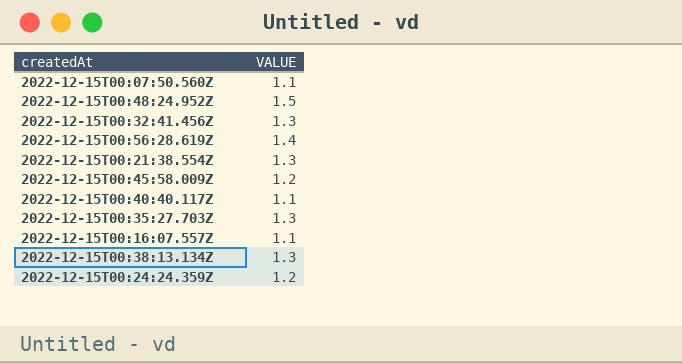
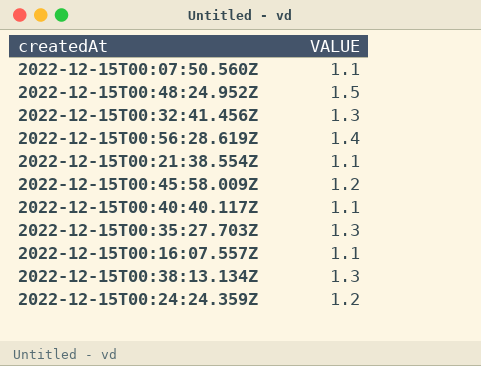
2022-12-15T00:21:38.554Z | VALUE: 1.3 -> 1.1

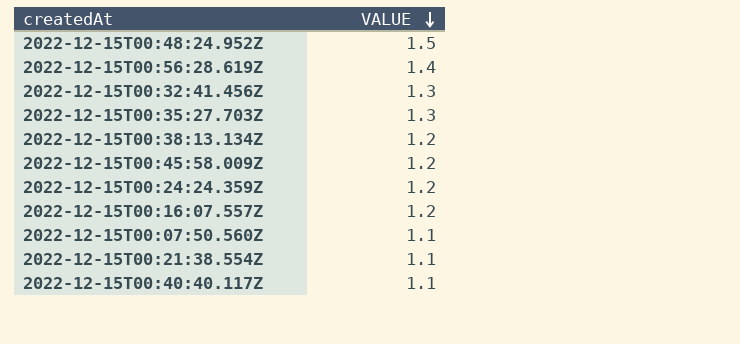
row order: none -> VALUE descending
2022-12-15T00:38:13.134Z | VALUE: 1.3 -> 1.2
2022-12-15T00:16:07.557Z | VALUE: 1.1 -> 1.2

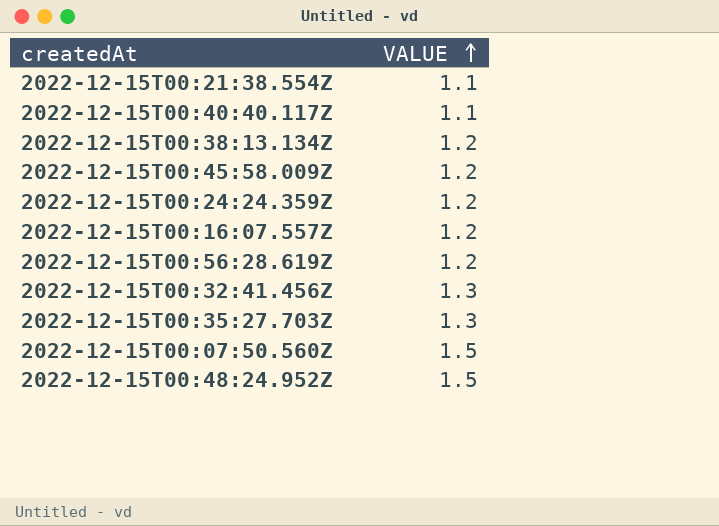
row order: VALUE descending -> VALUE ascending
2022-12-15T00:56:28.619Z | VALUE: 1.4 -> 1.2
2022-12-15T00:07:50.560Z | VALUE: 1.1 -> 1.5

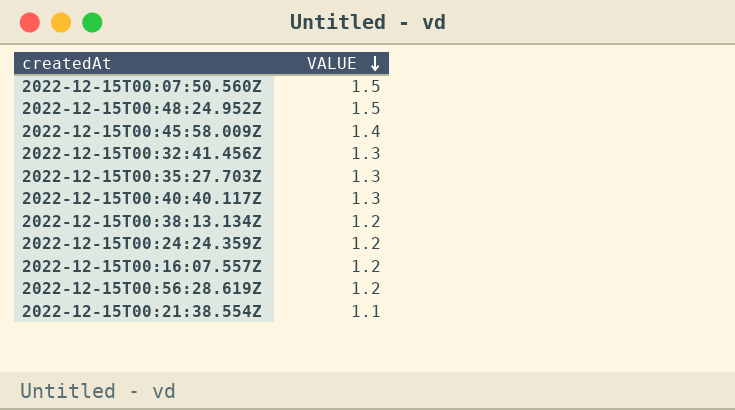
row order: VALUE ascending -> VALUE descending
2022-12-15T00:45:58.009Z | VALUE: 1.2 -> 1.4
2022-12-15T00:40:40.117Z | VALUE: 1.1 -> 1.3

